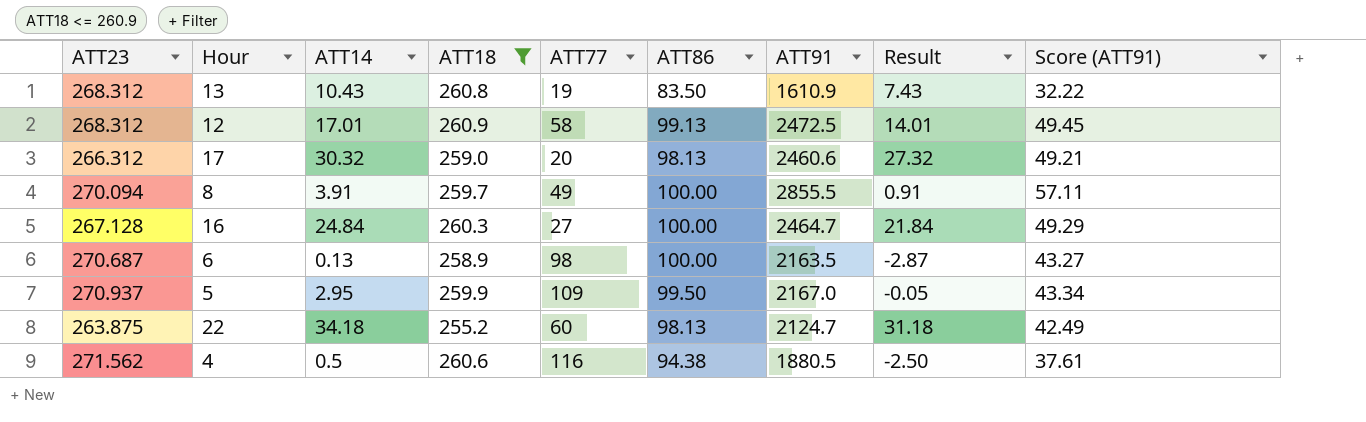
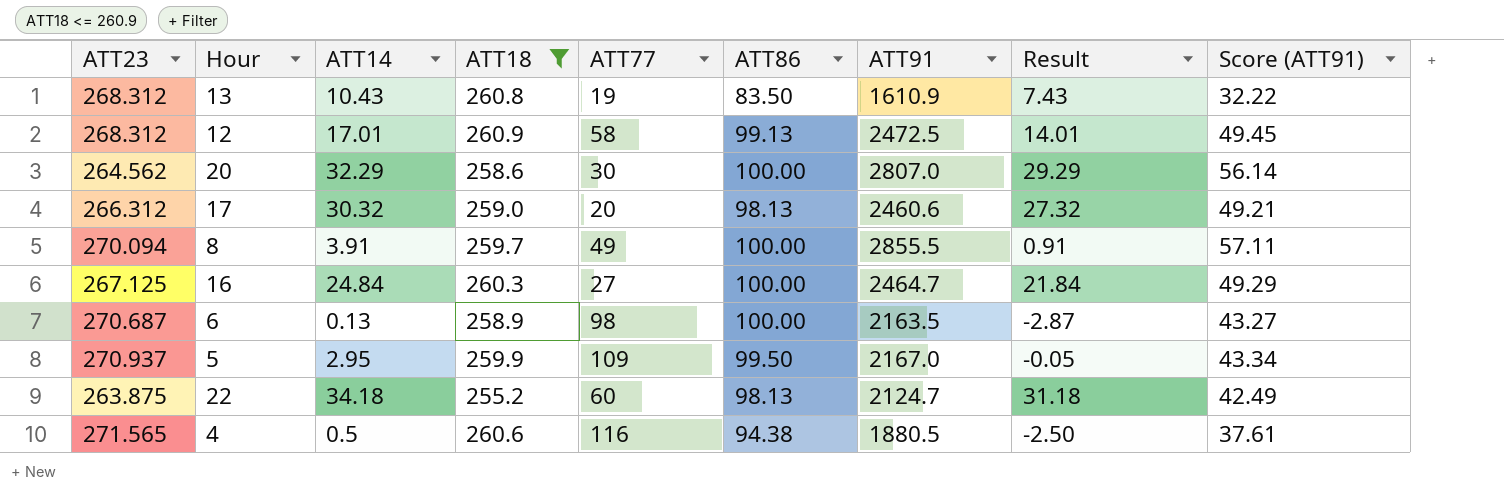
row 20: none -> 264.562 | 32.29 | 258.6 | 30 | 100.00 | 2807.0 | 29.29 | 56.14
16 | ATT23: 267.128 -> 267.125
4 | ATT23: 271.562 -> 271.565

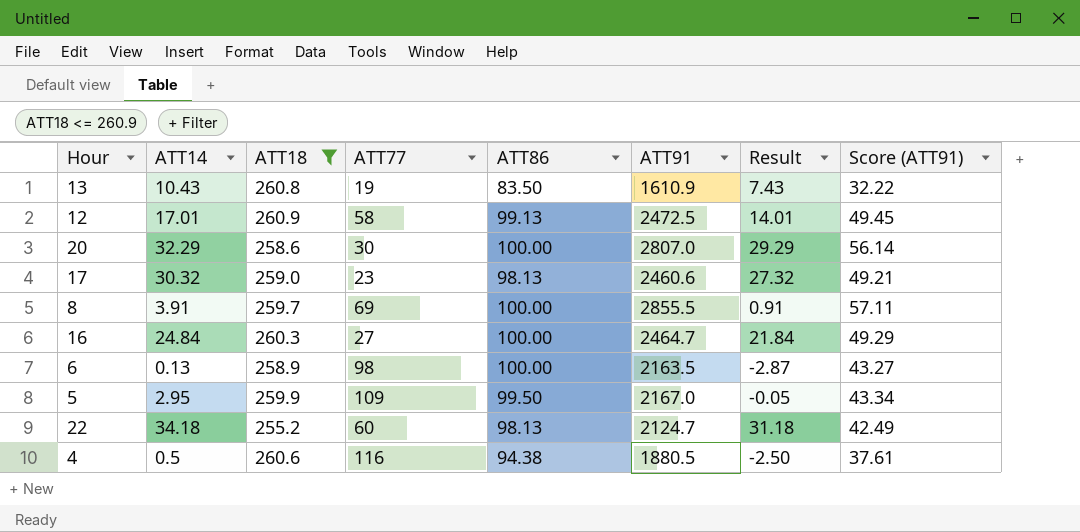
column ATT23 | position: 1 -> none
17 | ATT77: 20 -> 23
8 | ATT77: 49 -> 69

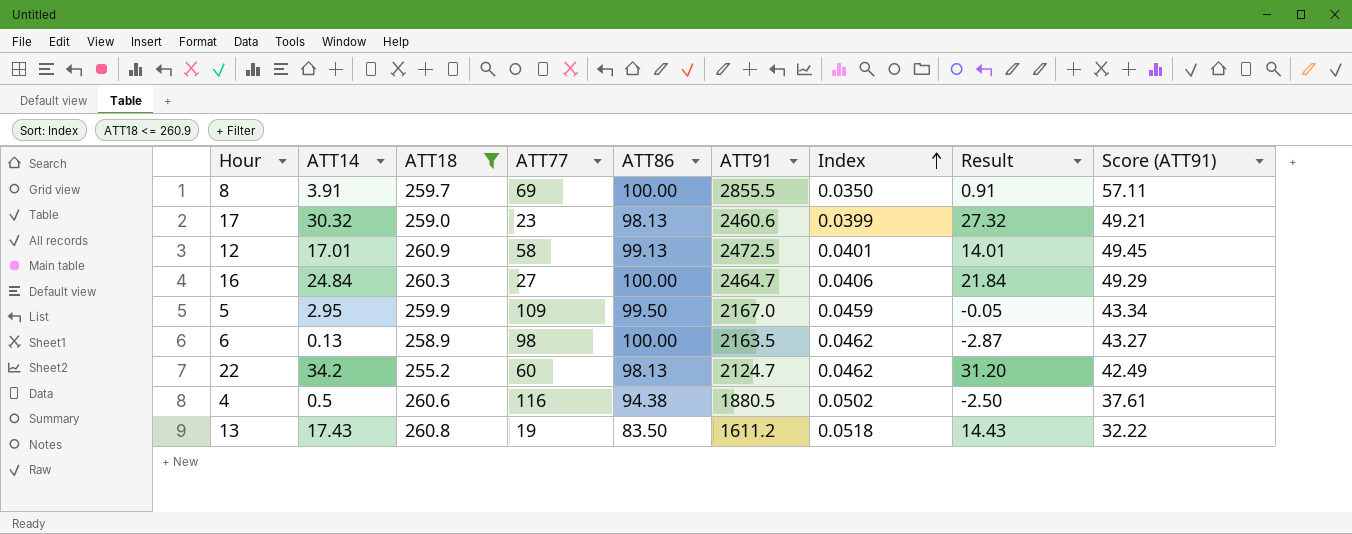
row order: none -> Index ascending
column Index | formula: none -> [ATT86] / [ATT91]
row 20: 32.29 | 258.6 | 30 | 100.00 | 2807.0 | 29.29 | 56.14 -> none
22 | ATT14: 34.18 -> 34.2
22 | Result: 31.18 -> 31.20
13 | ATT14: 10.43 -> 17.43
13 | ATT91: 1610.9 -> 1611.2
13 | Result: 7.43 -> 14.43

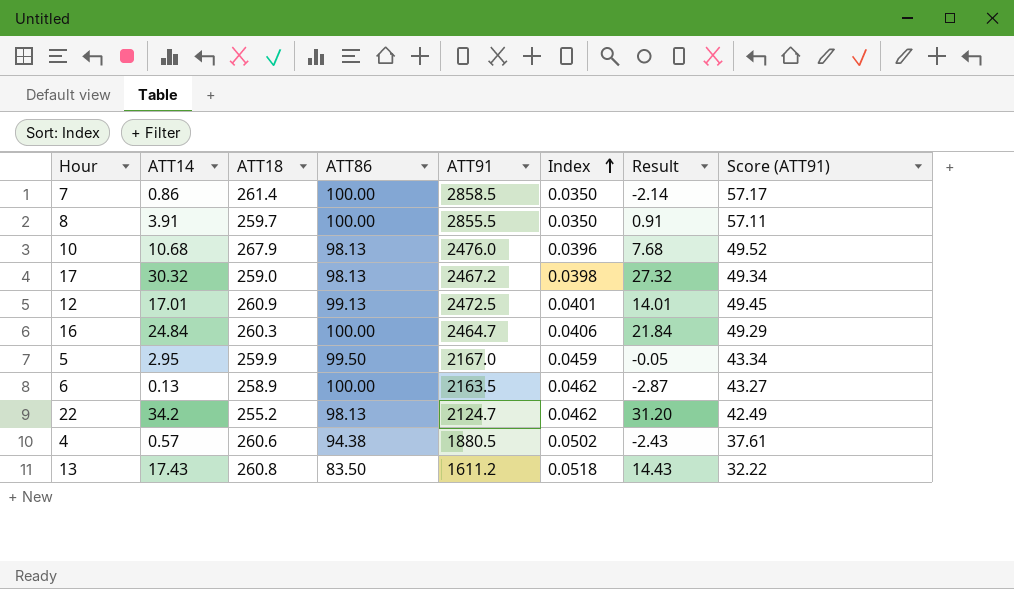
filter: ATT18 <= 260.9 -> none
column ATT77 | position: 4 -> none
17 | ATT91: 2460.6 -> 2467.2
17 | Index: 0.0399 -> 0.0398
17 | Score (ATT91): 49.21 -> 49.34
4 | ATT14: 0.5 -> 0.57
4 | Result: -2.50 -> -2.43

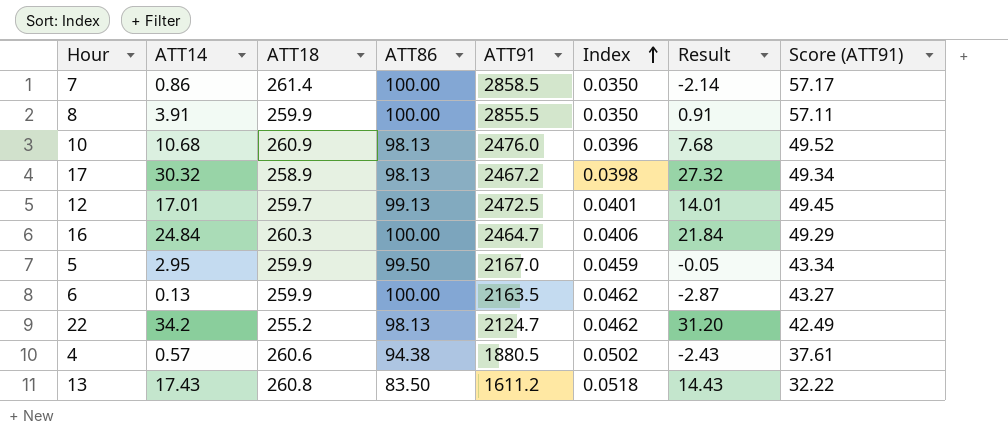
8 | ATT18: 259.7 -> 259.9
10 | ATT18: 267.9 -> 260.9
17 | ATT18: 259.0 -> 258.9
12 | ATT18: 260.9 -> 259.7
6 | ATT18: 258.9 -> 259.9

